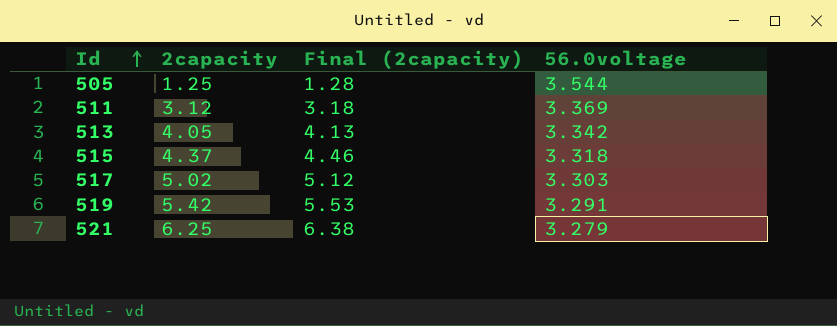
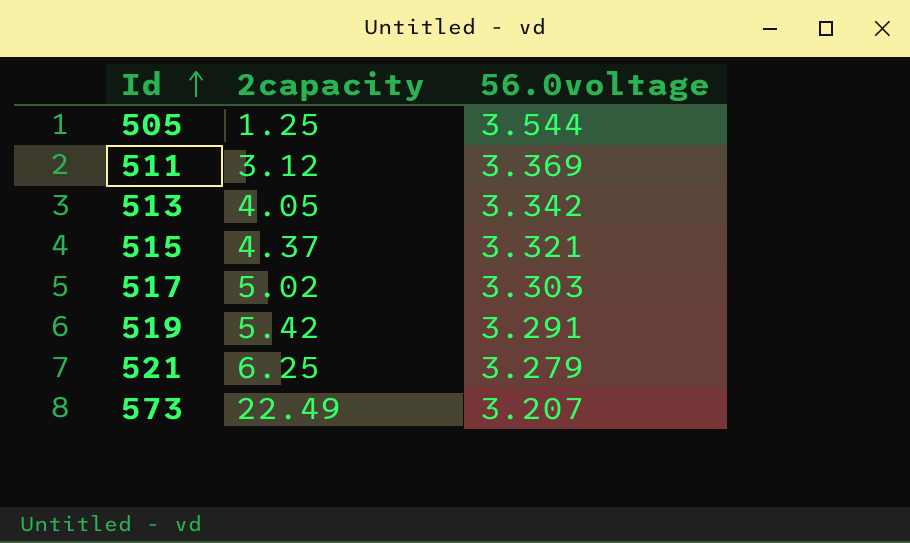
column Final (2capacity) | formula: [2capacity] * 1.02 -> none
515 | 56.0voltage: 3.318 -> 3.321
row 573: none -> 22.49 | 3.207

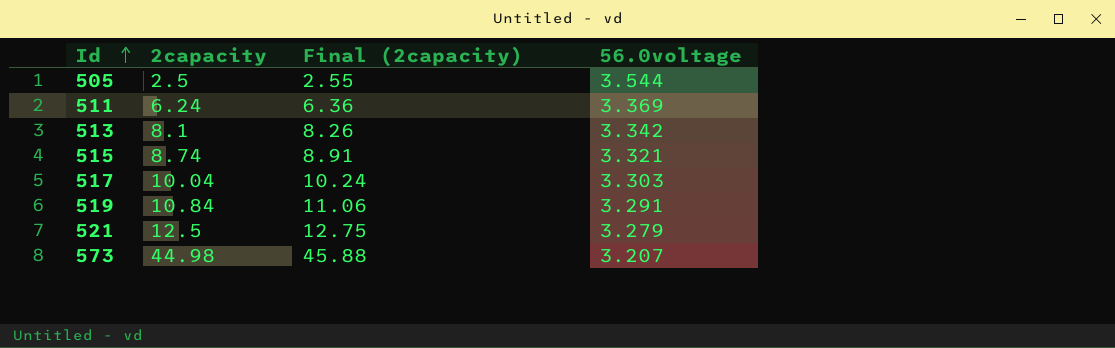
column Final (2capacity) | formula: none -> [2capacity] * 1.02
505 | 2capacity: 1.25 -> 2.5
511 | 2capacity: 3.12 -> 6.24
513 | 2capacity: 4.05 -> 8.1
515 | 2capacity: 4.37 -> 8.74
517 | 2capacity: 5.02 -> 10.04
519 | 2capacity: 5.42 -> 10.84
521 | 2capacity: 6.25 -> 12.5
573 | 2capacity: 22.49 -> 44.98

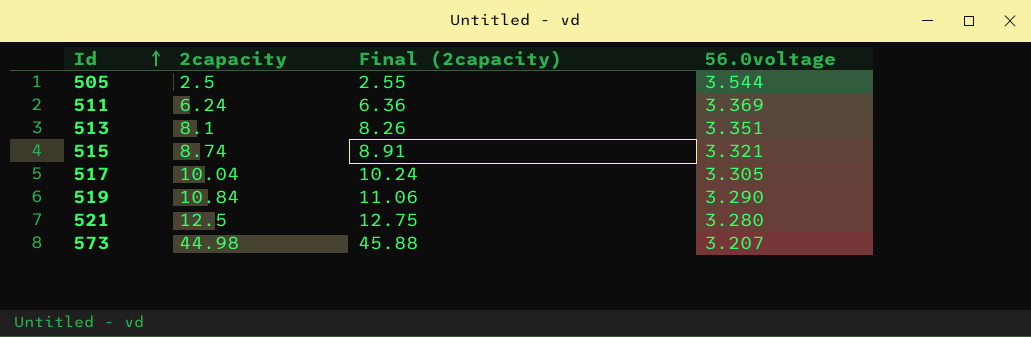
513 | 56.0voltage: 3.342 -> 3.351
517 | 56.0voltage: 3.303 -> 3.305
519 | 56.0voltage: 3.291 -> 3.290
521 | 56.0voltage: 3.279 -> 3.280

